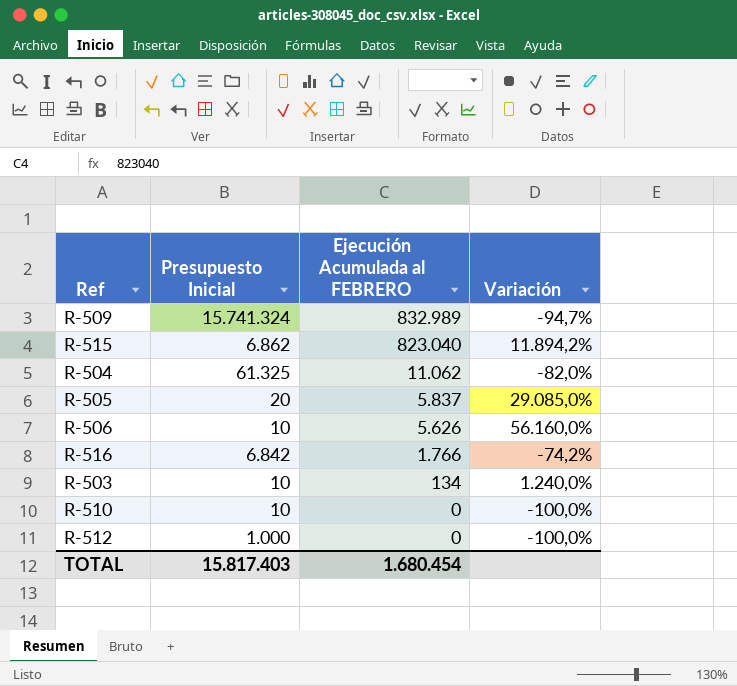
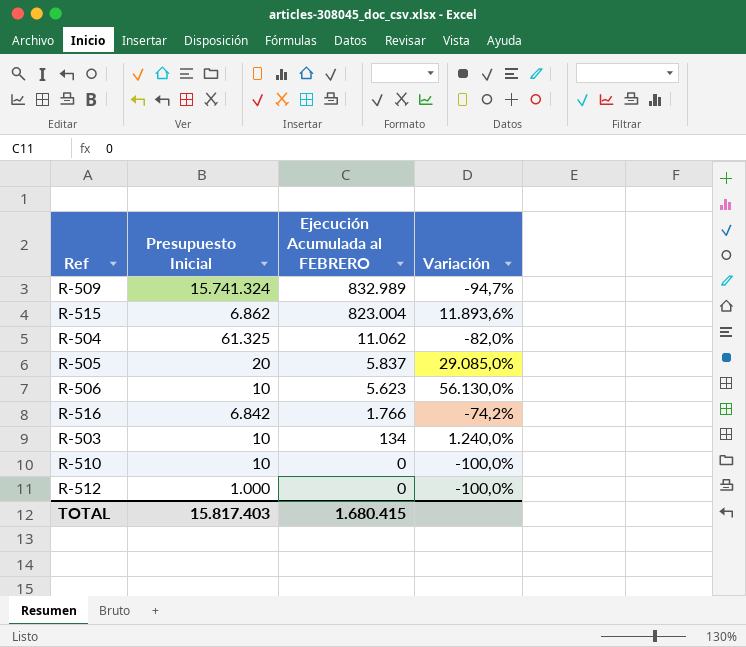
R-515 | Ejecución Acumulada al FEBRERO: 823.040 -> 823.004
R-515 | Variación: 11.894,2% -> 11.893,6%
R-506 | Ejecución Acumulada al FEBRERO: 5.626 -> 5.623
R-506 | Variación: 56.160,0% -> 56.130,0%
TOTAL | Ejecución Acumulada al FEBRERO: 1.680.454 -> 1.680.415

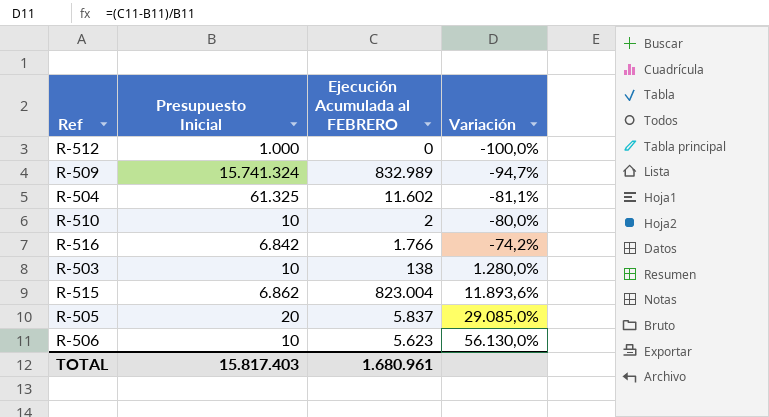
row order: Ejecución Acumulada al FEBRERO descending -> Variación ascending
R-504 | Ejecución Acumulada al FEBRERO: 11.062 -> 11.602
R-504 | Variación: -82,0% -> -81,1%
R-510 | Ejecución Acumulada al FEBRERO: 0 -> 2
R-510 | Variación: -100,0% -> -80,0%
R-503 | Ejecución Acumulada al FEBRERO: 134 -> 138
R-503 | Variación: 1.240,0% -> 1.280,0%
TOTAL | Ejecución Acumulada al FEBRERO: 1.680.415 -> 1.680.961

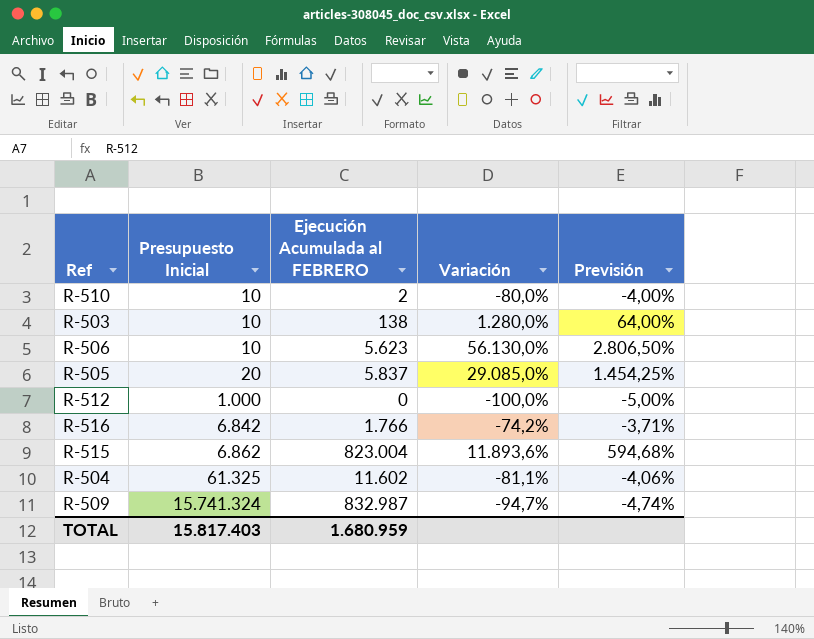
row order: Variación ascending -> Presupuesto Inicial ascending
column Previsión | formula: none -> [Variación] * 0,05
R-509 | Ejecución Acumulada al FEBRERO: 832.989 -> 832.987
TOTAL | Ejecución Acumulada al FEBRERO: 1.680.961 -> 1.680.959

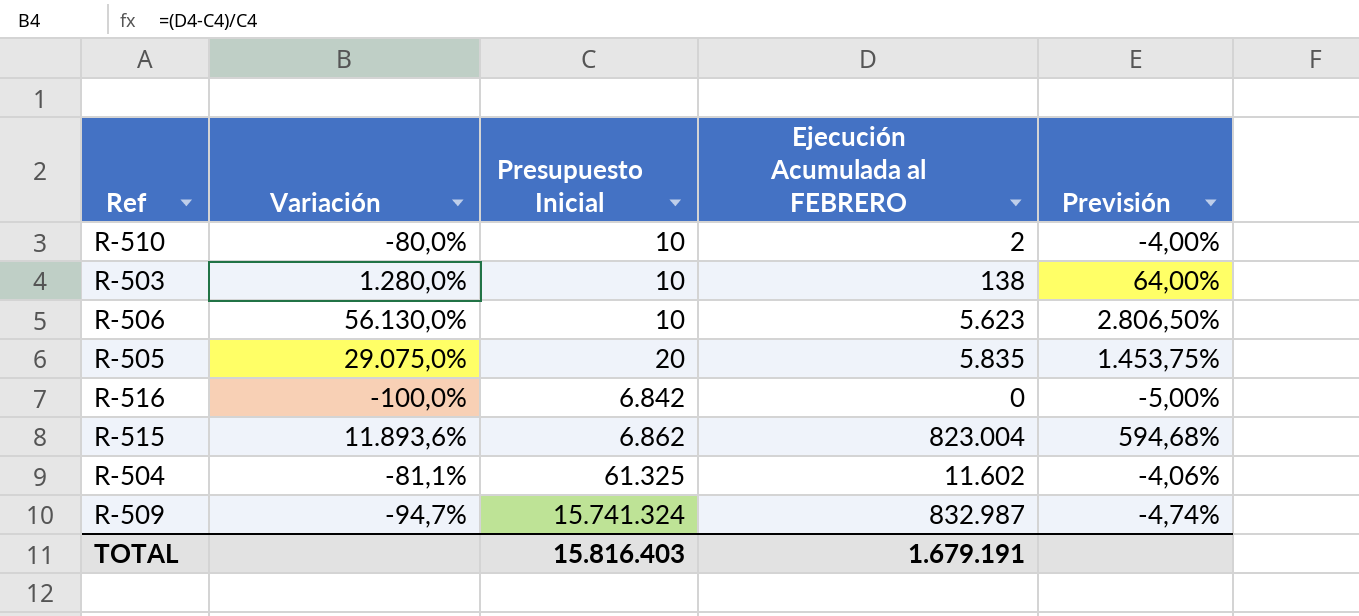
column Variación | position: 4 -> 2
row R-512: 1.000 | 0 | -100,0% | -5,00% -> none
R-505 | Variación: 29.085,0% -> 29.075,0%
R-505 | Ejecución Acumulada al FEBRERO: 5.837 -> 5.835
R-505 | Previsión: 1.454,25% -> 1.453,75%
R-516 | Variación: -74,2% -> -100,0%
R-516 | Ejecución Acumulada al FEBRERO: 1.766 -> 0
R-516 | Previsión: -3,71% -> -5,00%
TOTAL | Presupuesto Inicial: 15.817.403 -> 15.816.403
TOTAL | Ejecución Acumulada al FEBRERO: 1.680.959 -> 1.679.191

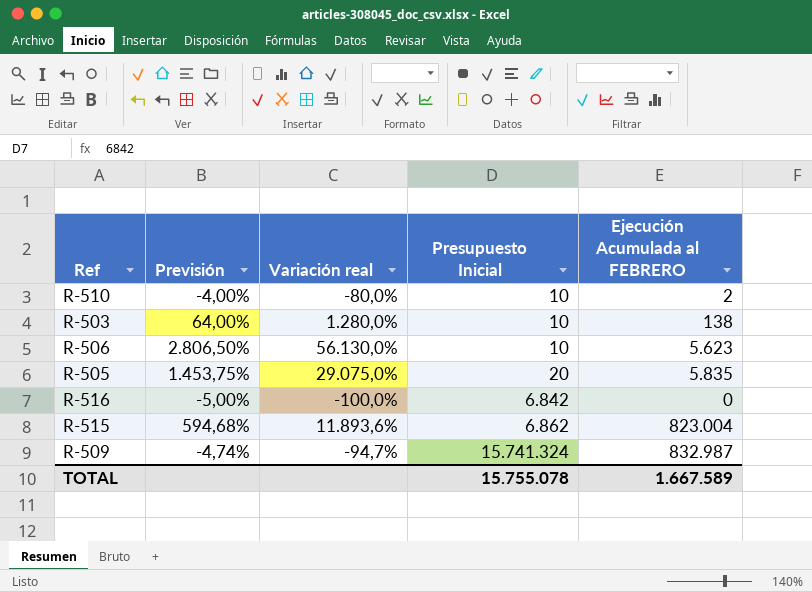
column Previsión | position: 5 -> 2
column name: Variación -> Variación real
row R-504: -81,1% | 61.325 | 11.602 | -4,06% -> none
TOTAL | Presupuesto Inicial: 15.816.403 -> 15.755.078
TOTAL | Ejecución Acumulada al FEBRERO: 1.679.191 -> 1.667.589

